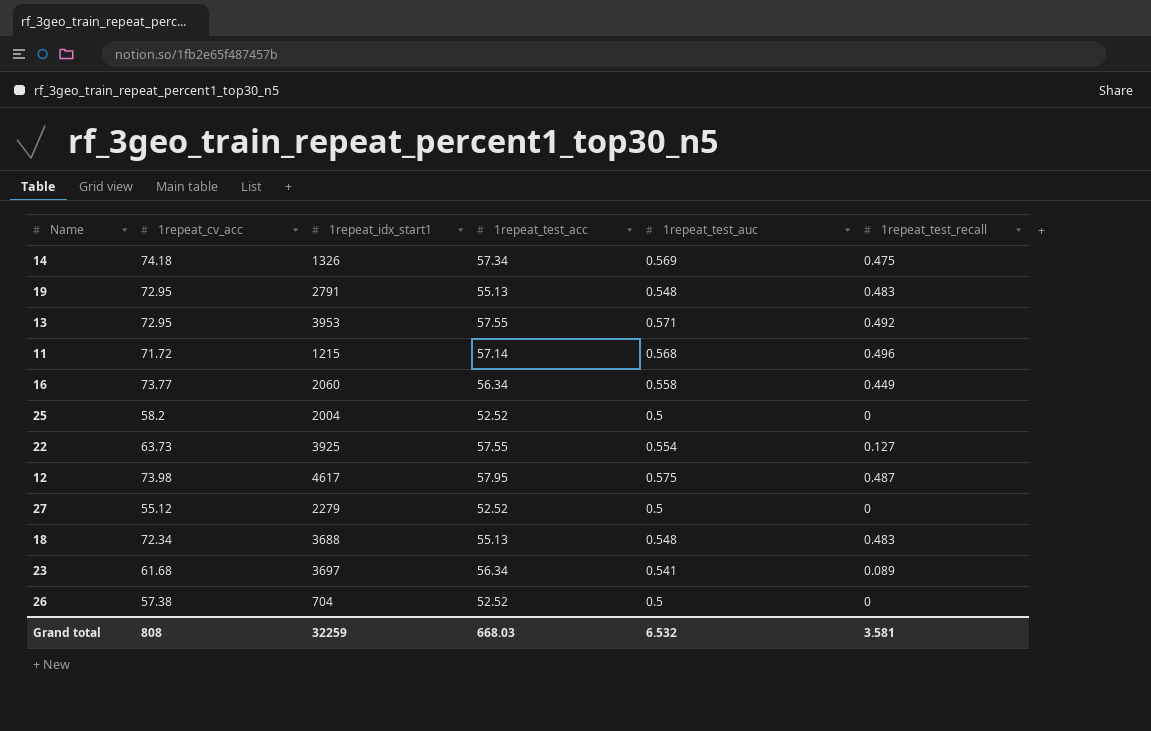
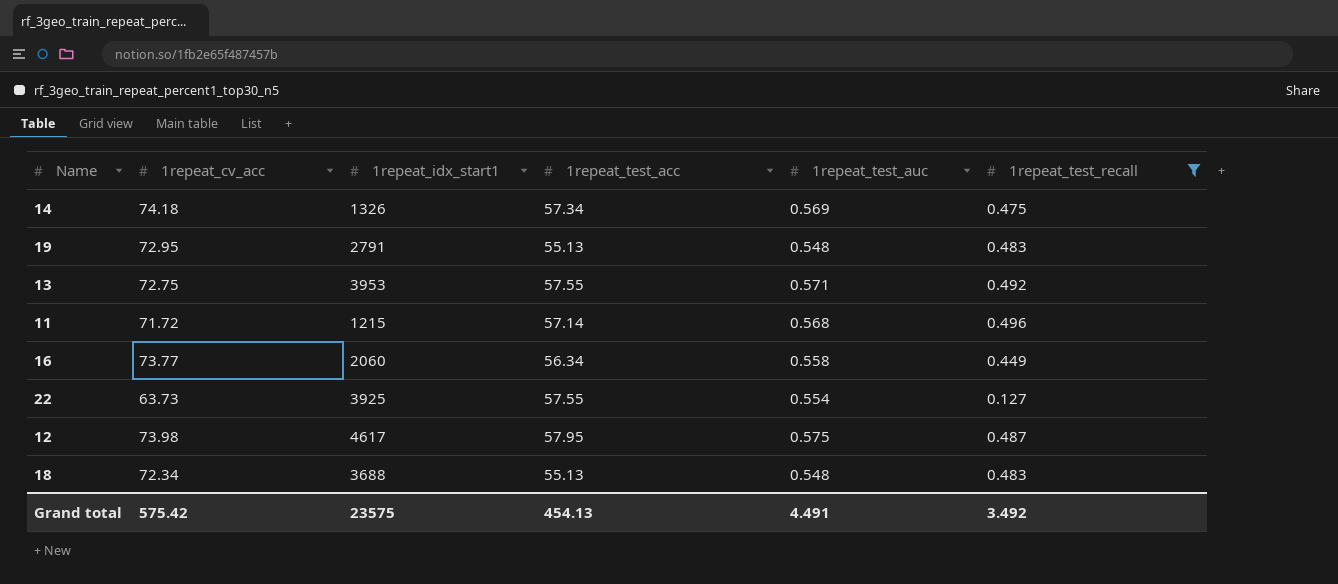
filter: none -> 1repeat_test_recall >= 0.127
13 | 1repeat_cv_acc: 72.95 -> 72.75
Grand total | 1repeat_cv_acc: 808 -> 575.42
Grand total | 1repeat_idx_start1: 32259 -> 23575
Grand total | 1repeat_test_acc: 668.03 -> 454.13
Grand total | 1repeat_test_auc: 6.532 -> 4.491
Grand total | 1repeat_test_recall: 3.581 -> 3.492

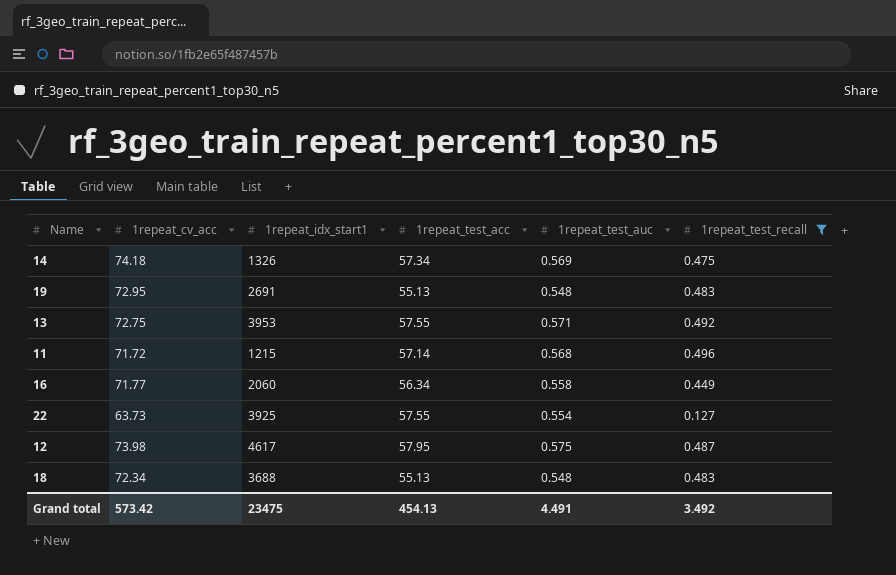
19 | 1repeat_idx_start1: 2791 -> 2691
16 | 1repeat_cv_acc: 73.77 -> 71.77
Grand total | 1repeat_cv_acc: 575.42 -> 573.42
Grand total | 1repeat_idx_start1: 23575 -> 23475

